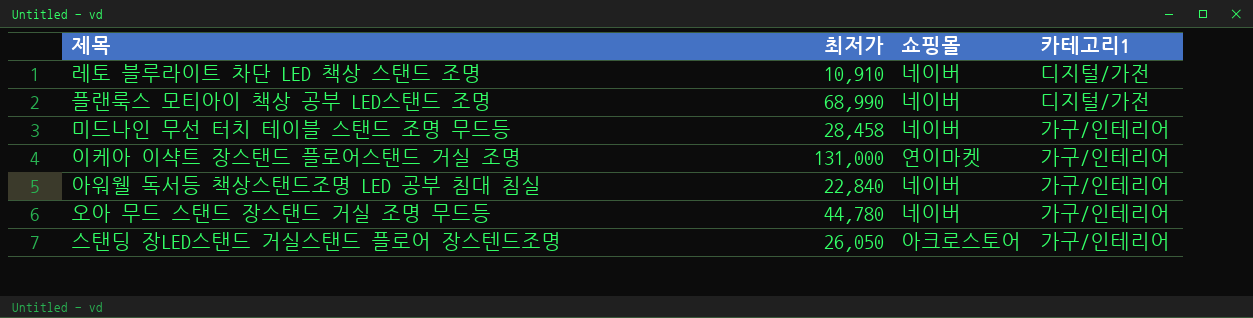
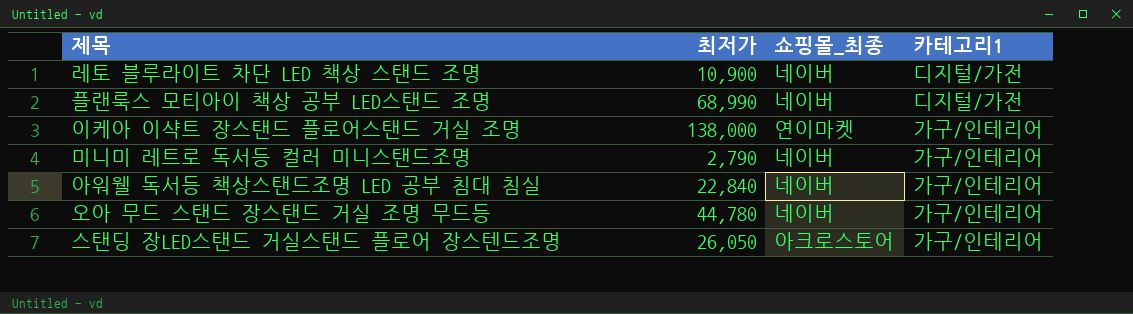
column name: 쇼핑몰 -> 쇼핑몰_최종
row 미드나인 무선 터치 테이블 스탠드 조명 무드등: 28,458 | 네이버 | 가구/인테리어 -> none
레토 블루라이트 차단 LED 책상 스탠드 조명 | 최저가: 10,910 -> 10,900
이케아 이샥트 장스탠드 플로어스탠드 거실 조명 | 최저가: 131,000 -> 138,000
row 미니미 레트로 독서등 컬러 미니스탠드조명: none -> 2,790 | 네이버 | 가구/인테리어

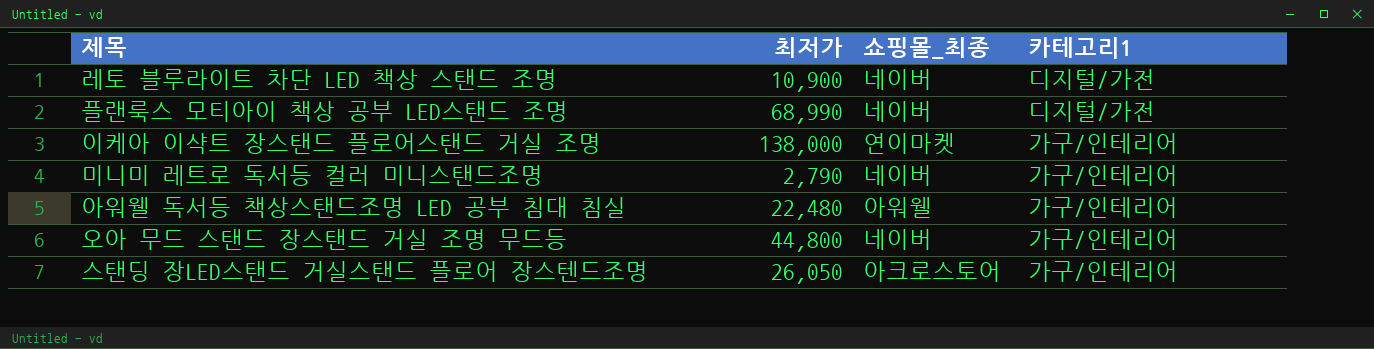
아워웰 독서등 책상스탠드조명 LED 공부 침대 침실 | 최저가: 22,840 -> 22,480
아워웰 독서등 책상스탠드조명 LED 공부 침대 침실 | 쇼핑몰_최종: 네이버 -> 아워웰
오아 무드 스탠드 장스탠드 거실 조명 무드등 | 최저가: 44,780 -> 44,800

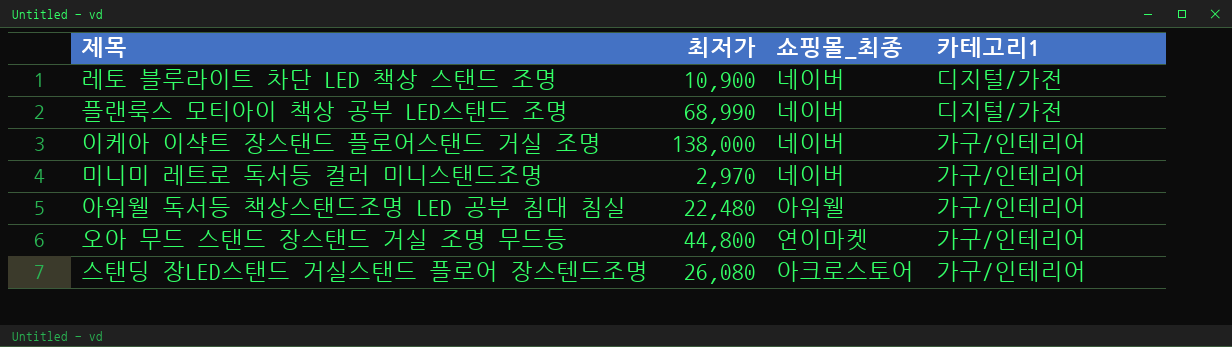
이케아 이샥트 장스탠드 플로어스탠드 거실 조명 | 쇼핑몰_최종: 연이마켓 -> 네이버
미니미 레트로 독서등 컬러 미니스탠드조명 | 최저가: 2,790 -> 2,970
오아 무드 스탠드 장스탠드 거실 조명 무드등 | 쇼핑몰_최종: 네이버 -> 연이마켓
스탠딩 장LED스탠드 거실스탠드 플로어 장스텐드조명 | 최저가: 26,050 -> 26,080

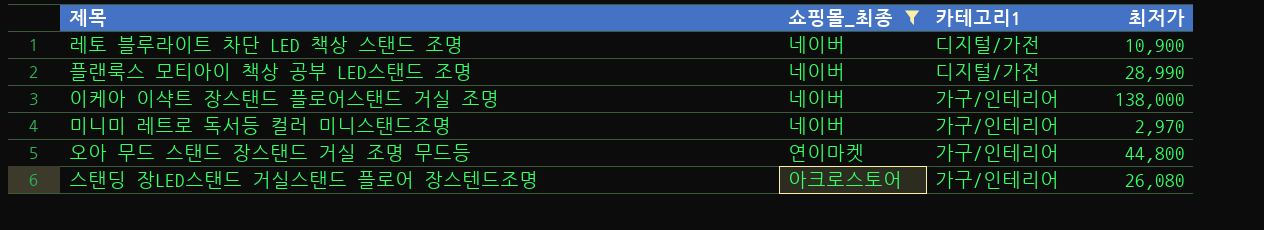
filter: none -> 쇼핑몰_최종 != 아워웰
column 최저가 | position: 2 -> 4
플랜룩스 모티아이 책상 공부 LED스탠드 조명 | 최저가: 68,990 -> 28,990

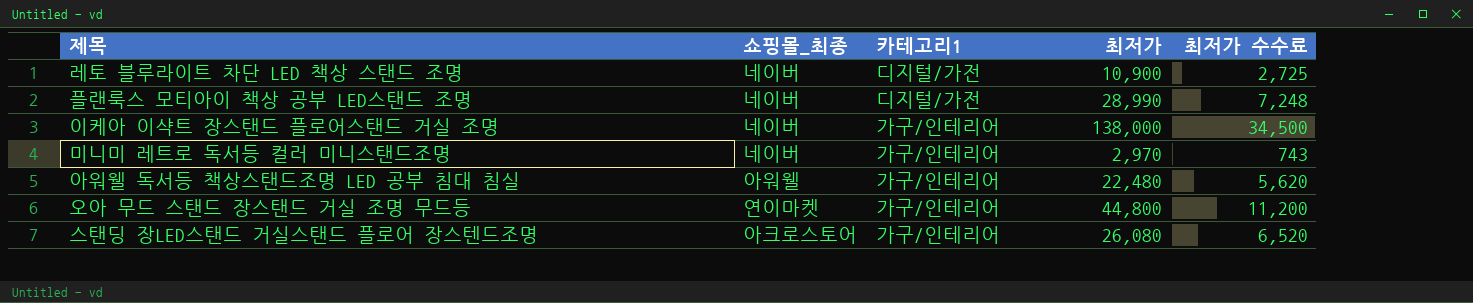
filter: 쇼핑몰_최종 != 아워웰 -> none
column 최저가 수수료 | formula: none -> [최저가] * 0.25

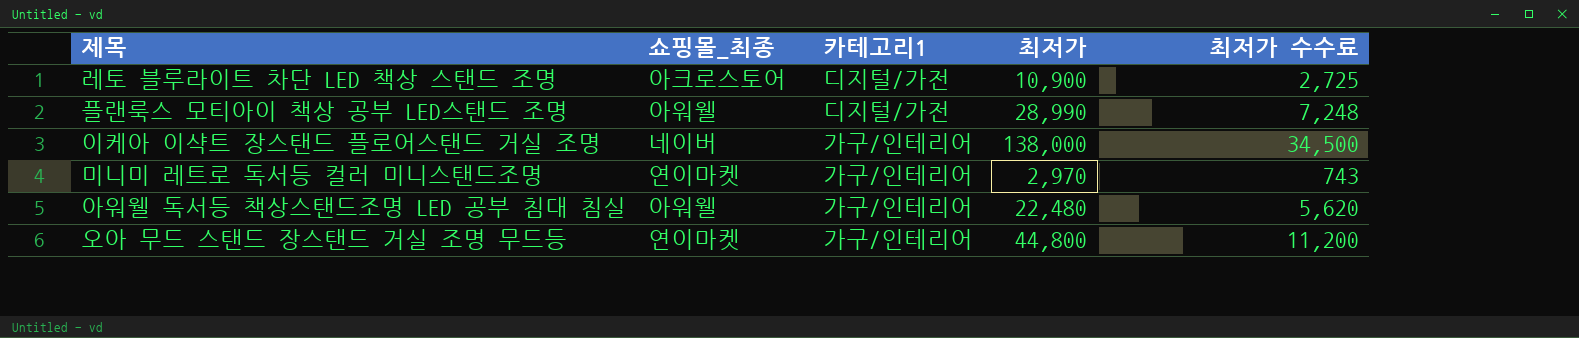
row 스탠딩 장LED스탠드 거실스탠드 플로어 장스텐드조명: 아크로스토어 | 가구/인테리어 | 26,080 | 6,520 -> none
레토 블루라이트 차단 LED 책상 스탠드 조명 | 쇼핑몰_최종: 네이버 -> 아크로스토어
플랜룩스 모티아이 책상 공부 LED스탠드 조명 | 쇼핑몰_최종: 네이버 -> 아워웰
미니미 레트로 독서등 컬러 미니스탠드조명 | 쇼핑몰_최종: 네이버 -> 연이마켓

